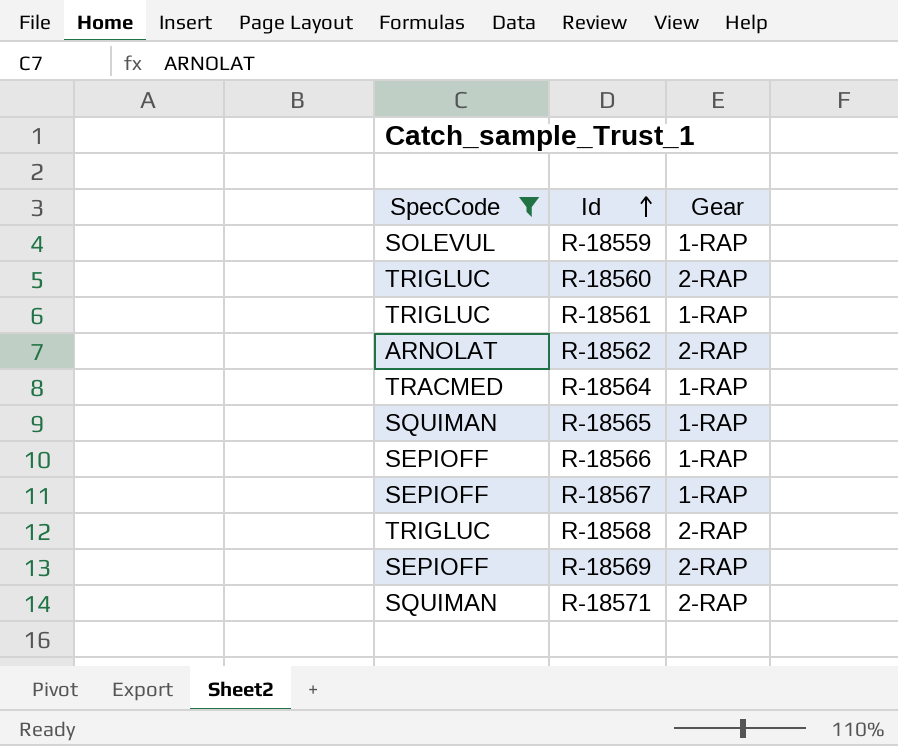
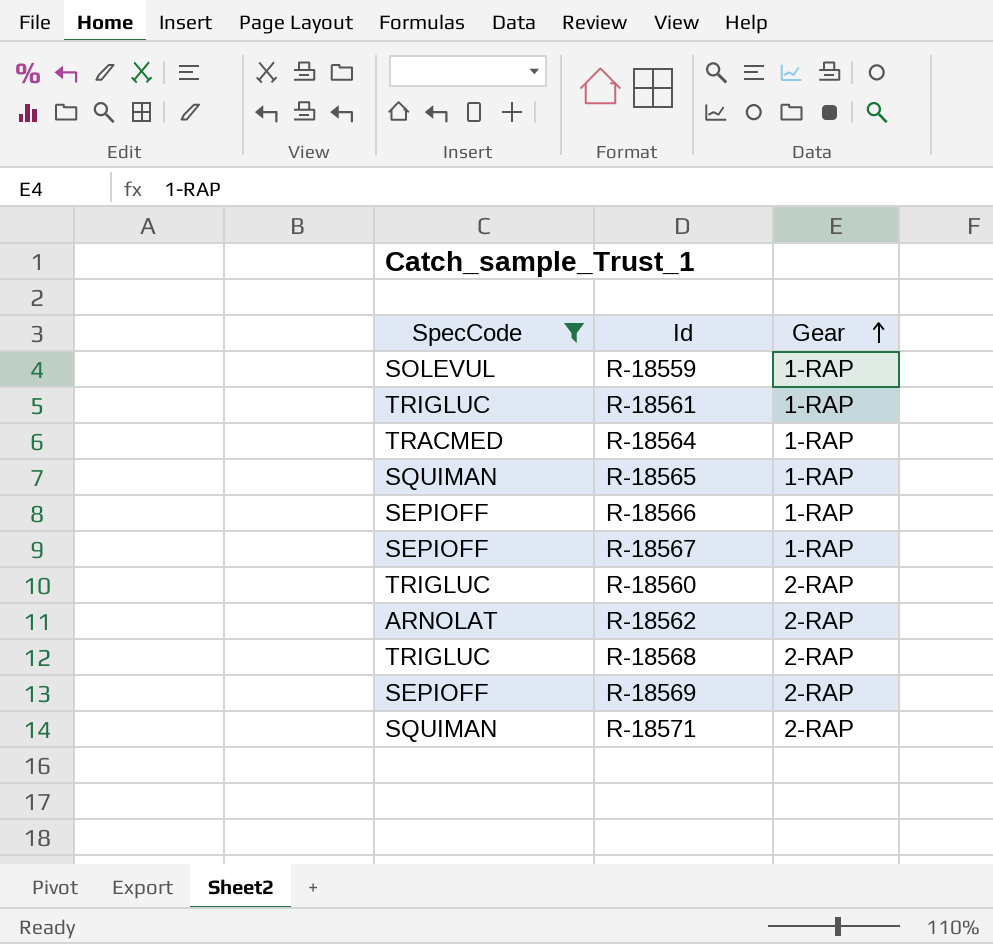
row order: Id ascending -> Gear ascending

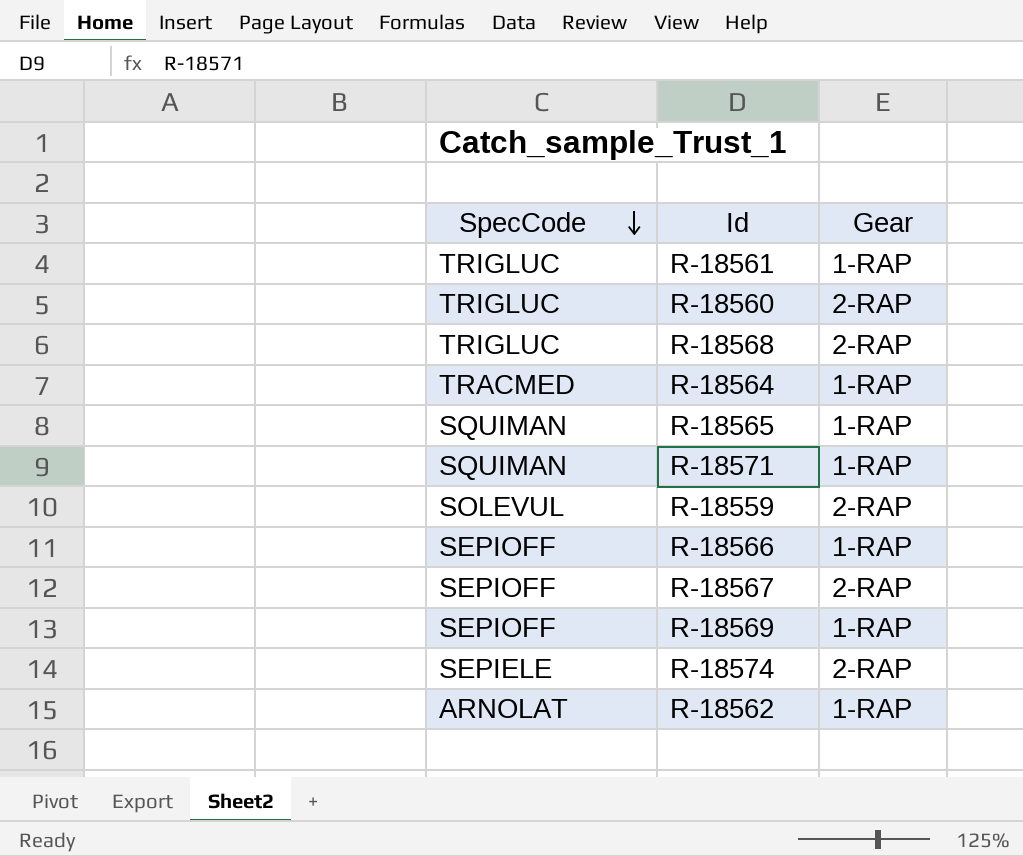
filter: SpecCode != SEPIELE -> none
row order: Gear ascending -> SpecCode descending
R-18571 | Gear: 2-RAP -> 1-RAP
R-18559 | Gear: 1-RAP -> 2-RAP
R-18567 | Gear: 1-RAP -> 2-RAP
R-18569 | Gear: 2-RAP -> 1-RAP
R-18562 | Gear: 2-RAP -> 1-RAP

